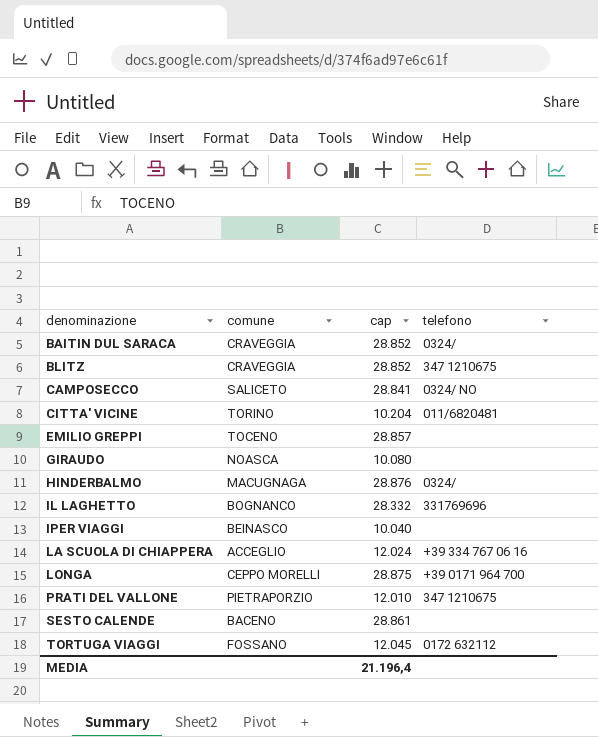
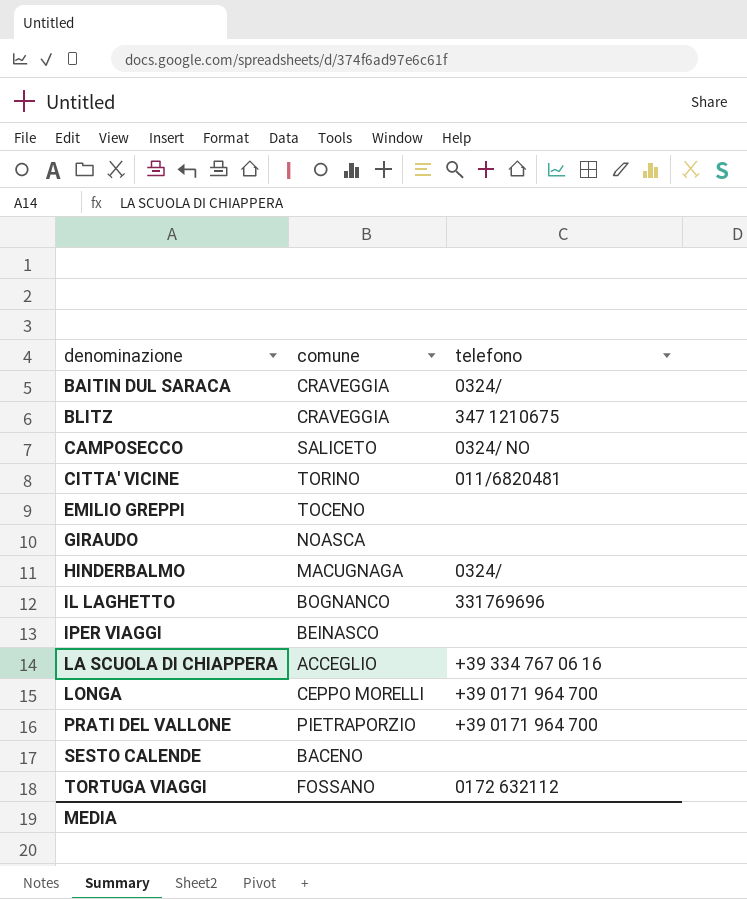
column cap | position: 3 -> none
PRATI DEL VALLONE | telefono: 347 1210675 -> +39 0171 964 700

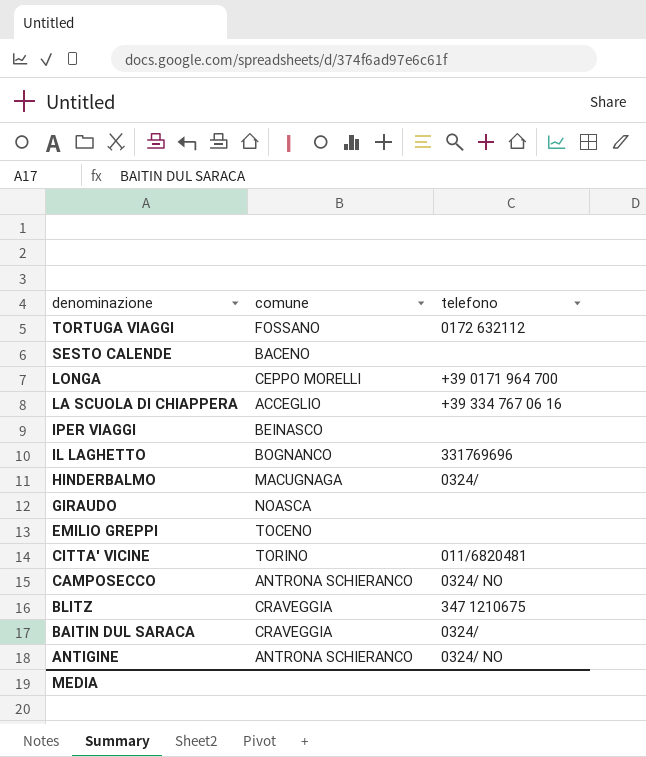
row order: denominazione ascending -> denominazione descending
row PRATI DEL VALLONE: PIETRAPORZIO | +39 0171 964 700 -> none
CAMPOSECCO | comune: SALICETO -> ANTRONA SCHIERANCO
row ANTIGINE: none -> ANTRONA SCHIERANCO | 0324/ NO

